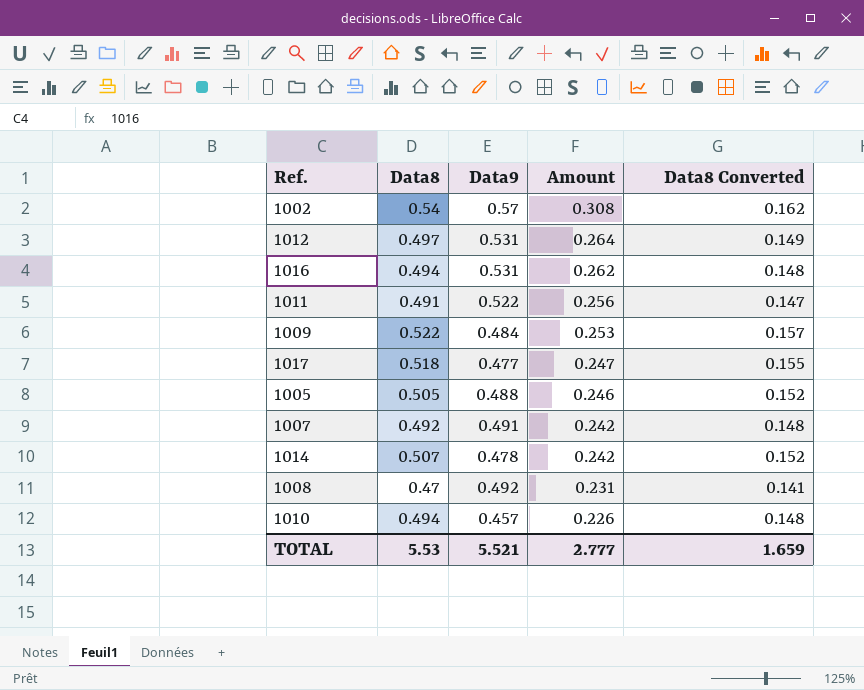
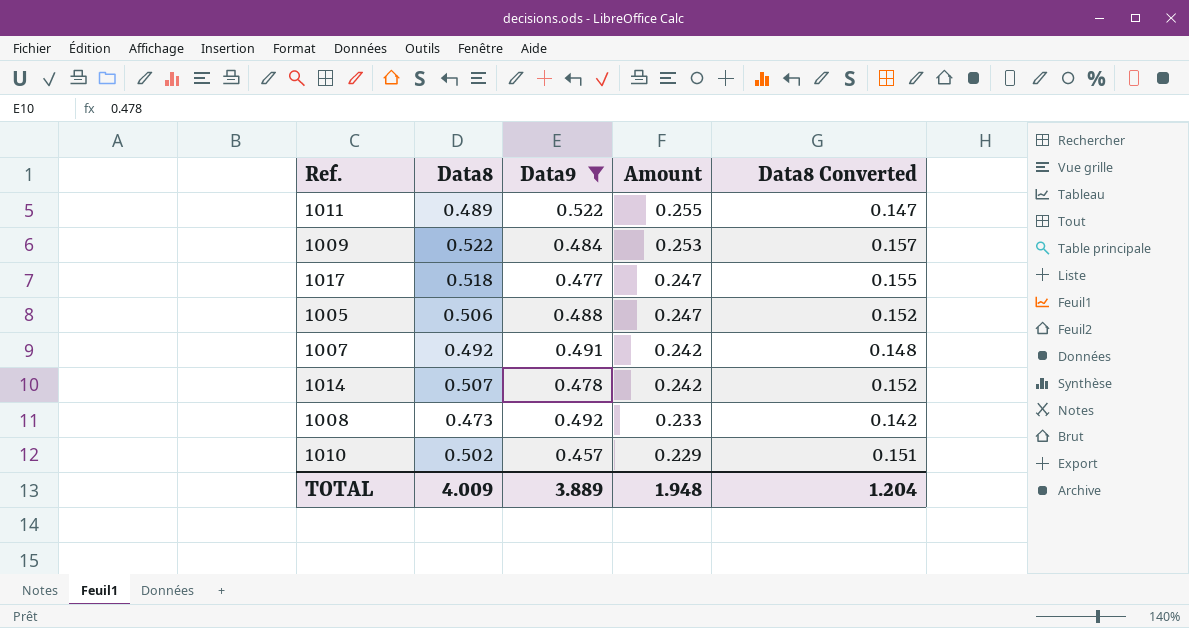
filter: none -> Data9 <= 0.522
1011 | Data8: 0.491 -> 0.489
1011 | Amount: 0.256 -> 0.255
1005 | Data8: 0.505 -> 0.506
1005 | Amount: 0.246 -> 0.247
1008 | Data8: 0.47 -> 0.473
1008 | Amount: 0.231 -> 0.233
1008 | Data8 Converted: 0.141 -> 0.142
1010 | Data8: 0.494 -> 0.502
1010 | Amount: 0.226 -> 0.229
1010 | Data8 Converted: 0.148 -> 0.151
TOTAL | Data8: 5.53 -> 4.009
TOTAL | Data9: 5.521 -> 3.889
TOTAL | Amount: 2.777 -> 1.948
TOTAL | Data8 Converted: 1.659 -> 1.204

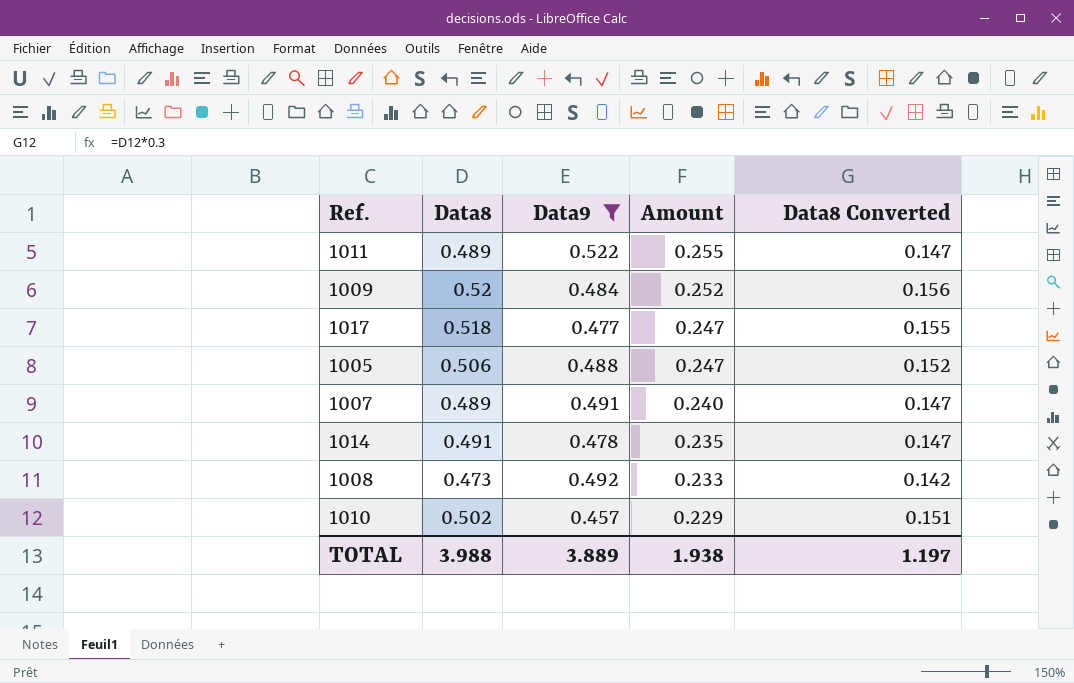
1009 | Data8: 0.522 -> 0.52
1009 | Amount: 0.253 -> 0.252
1009 | Data8 Converted: 0.157 -> 0.156
1007 | Data8: 0.492 -> 0.489
1007 | Amount: 0.242 -> 0.240
1007 | Data8 Converted: 0.148 -> 0.147
1014 | Data8: 0.507 -> 0.491
1014 | Amount: 0.242 -> 0.235
1014 | Data8 Converted: 0.152 -> 0.147
TOTAL | Data8: 4.009 -> 3.988
TOTAL | Amount: 1.948 -> 1.938
TOTAL | Data8 Converted: 1.204 -> 1.197

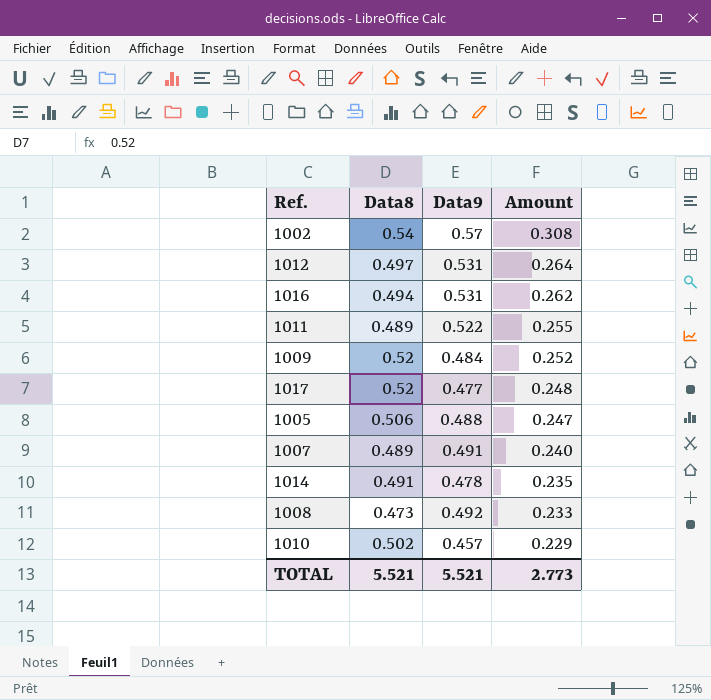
filter: Data9 <= 0.522 -> none
column Data8 Converted | formula: [Data8] * 0.3 -> none
1017 | Data8: 0.518 -> 0.52
1017 | Amount: 0.247 -> 0.248
TOTAL | Data8: 3.988 -> 5.521
TOTAL | Data9: 3.889 -> 5.521
TOTAL | Amount: 1.938 -> 2.773

